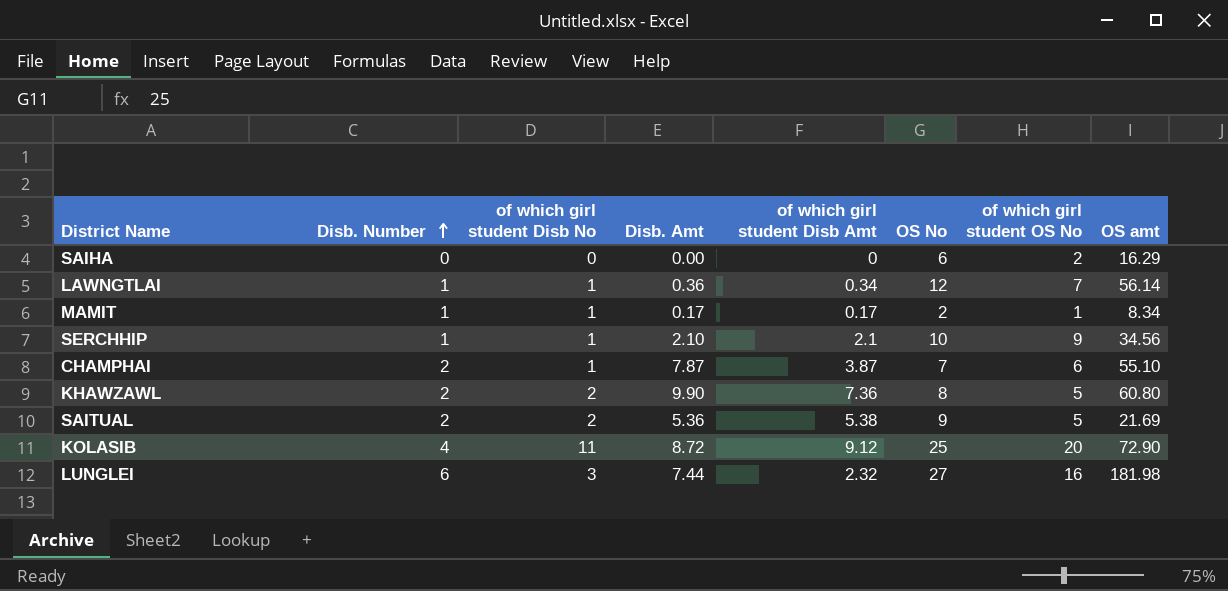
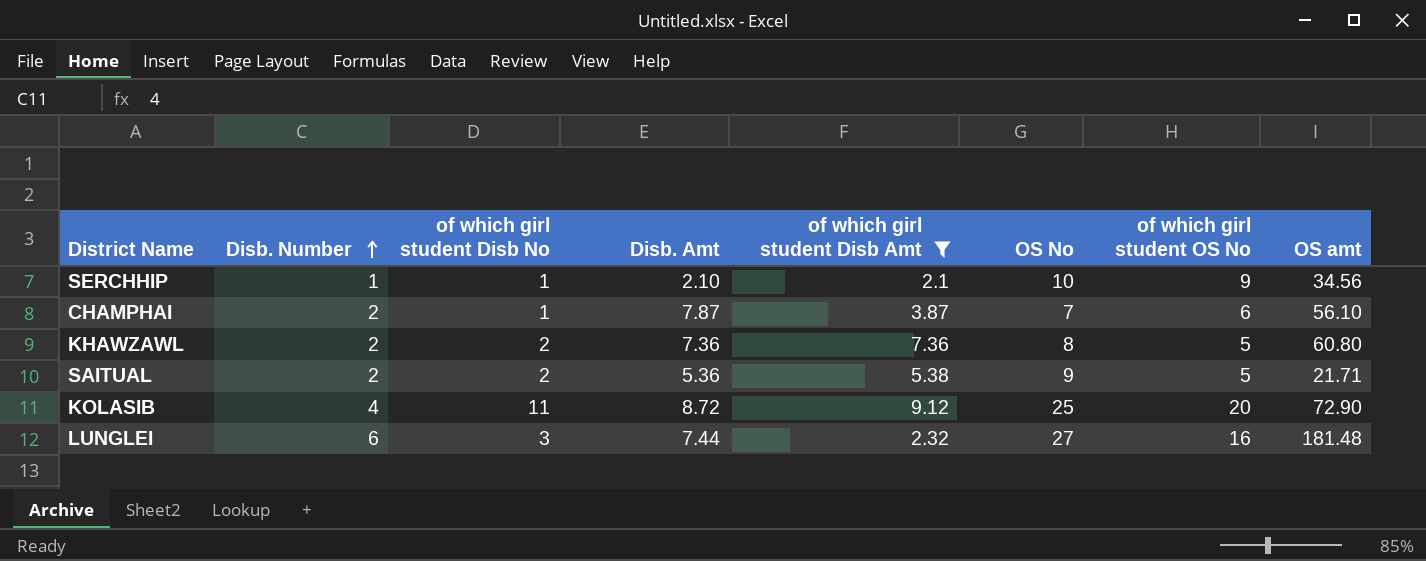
filter: none -> of which girl student Disb Amt >= 2.1
CHAMPHAI | OS amt: 55.10 -> 56.10
KHAWZAWL | Disb. Amt: 9.90 -> 7.36
SAITUAL | OS amt: 21.69 -> 21.71
LUNGLEI | OS amt: 181.98 -> 181.48

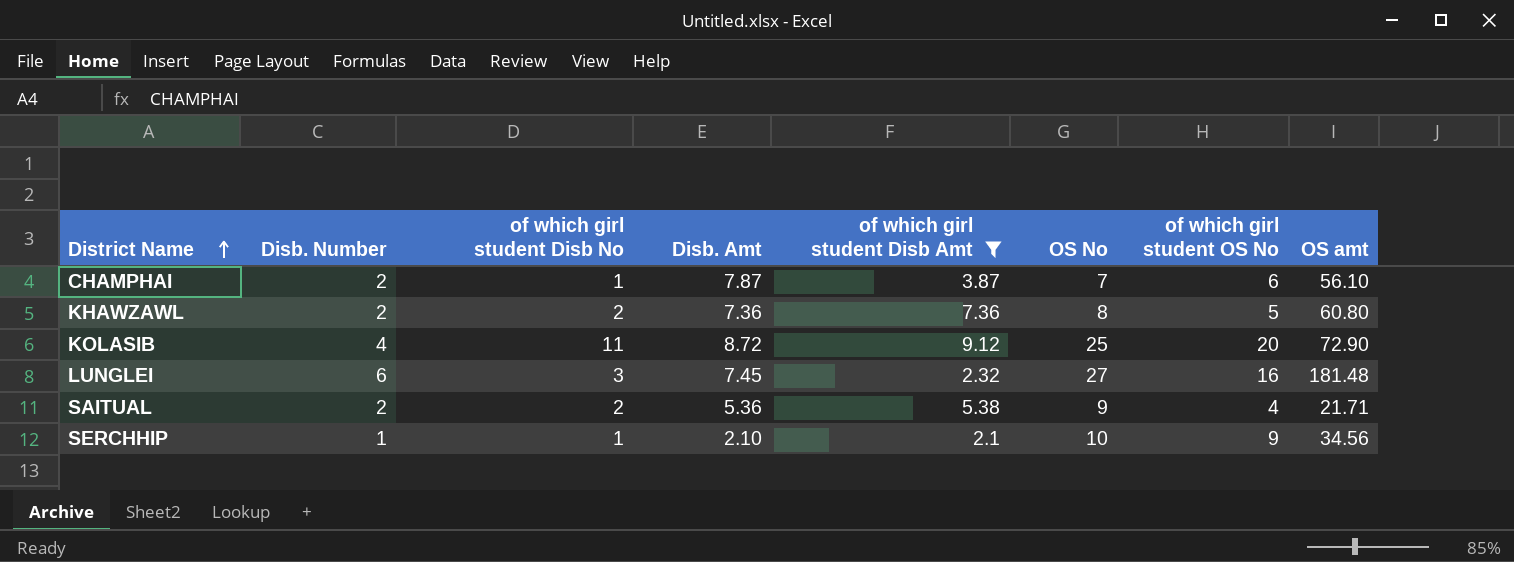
row order: Disb. Number ascending -> District Name ascending
LUNGLEI | Disb. Amt: 7.44 -> 7.45
SAITUAL | of which girl student OS No: 5 -> 4

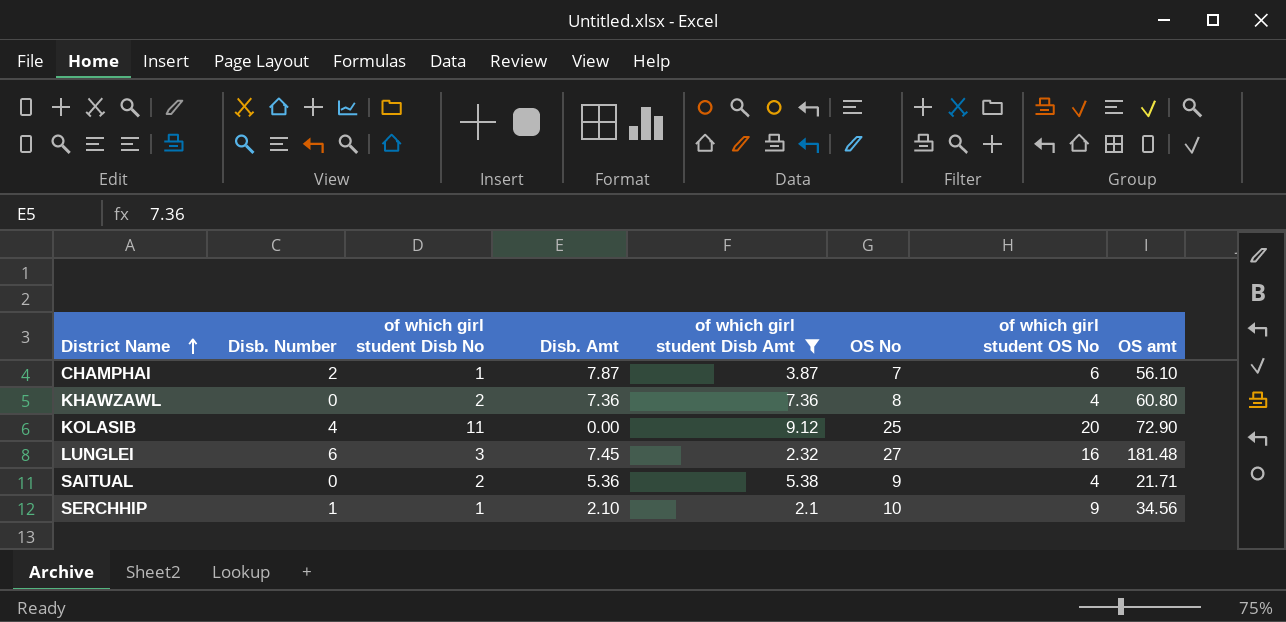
KHAWZAWL | Disb. Number: 2 -> 0
KHAWZAWL | of which girl student OS No: 5 -> 4
KOLASIB | Disb. Amt: 8.72 -> 0.00
SAITUAL | Disb. Number: 2 -> 0

